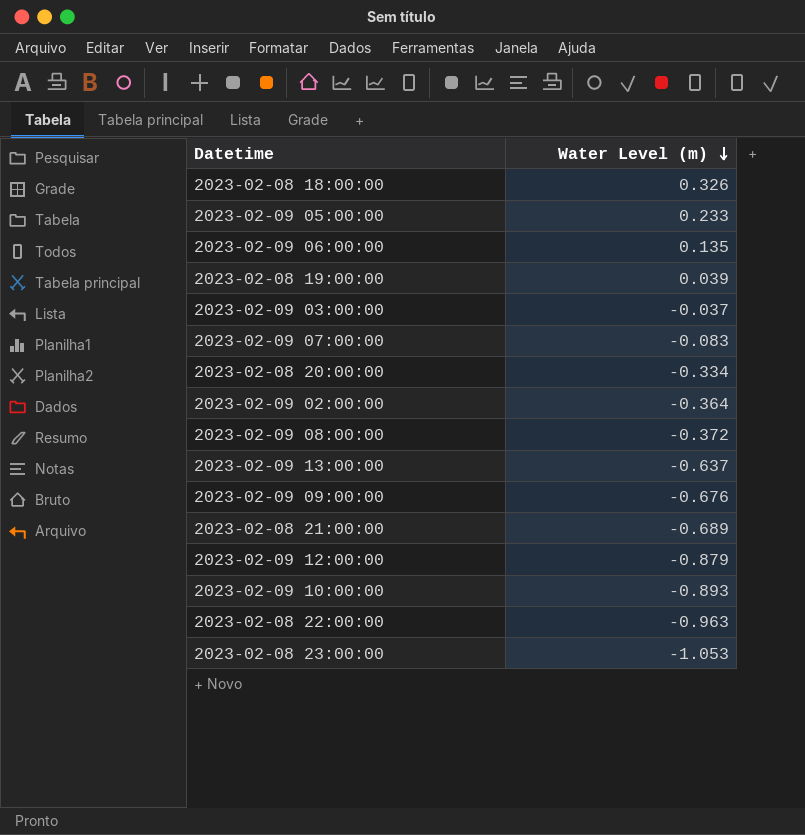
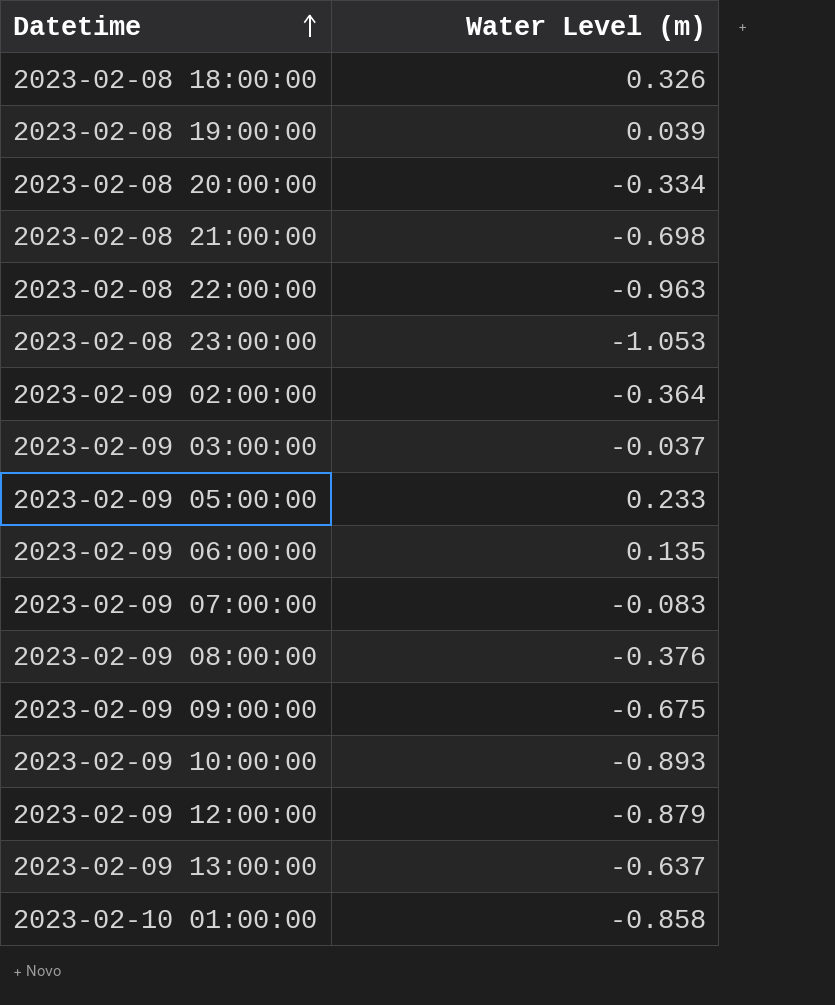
row order: Water Level (m) descending -> Datetime ascending
2023-02-08 21:00:00 | Water Level (m): -0.689 -> -0.698
2023-02-09 08:00:00 | Water Level (m): -0.372 -> -0.376
2023-02-09 09:00:00 | Water Level (m): -0.676 -> -0.675
row 2023-02-10 01:00:00: none -> -0.858

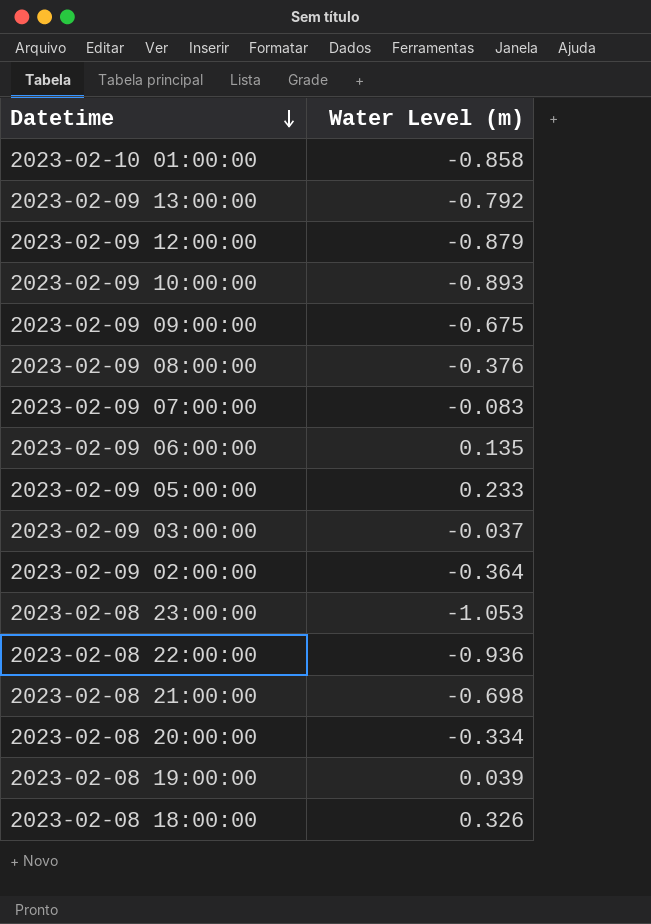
row order: Datetime ascending -> Datetime descending
2023-02-09 13:00:00 | Water Level (m): -0.637 -> -0.792
2023-02-08 22:00:00 | Water Level (m): -0.963 -> -0.936

